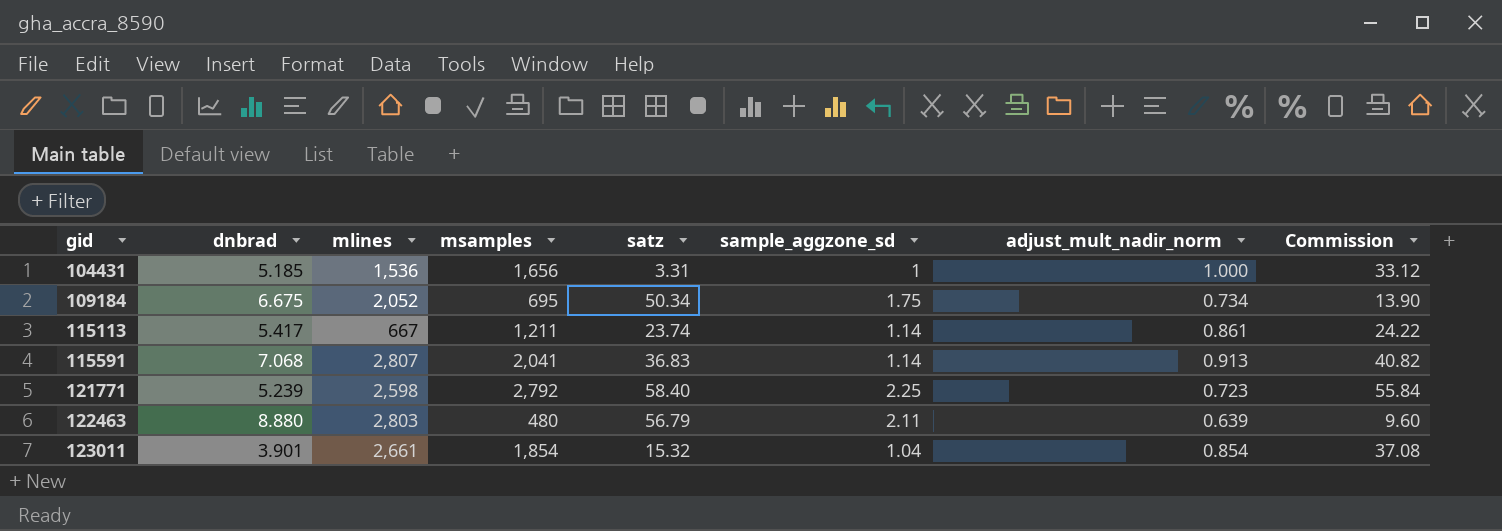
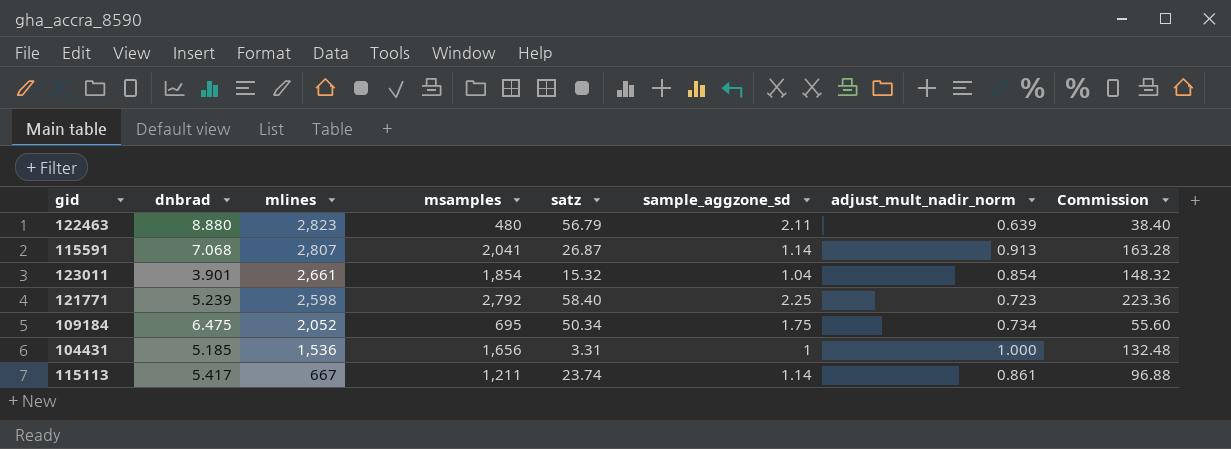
row order: gid ascending -> mlines descending
column Commission | formula: [msamples] * 0.02 -> [msamples] * 0.08
122463 | mlines: 2,803 -> 2,823
115591 | satz: 36.83 -> 26.87
109184 | dnbrad: 6.675 -> 6.475

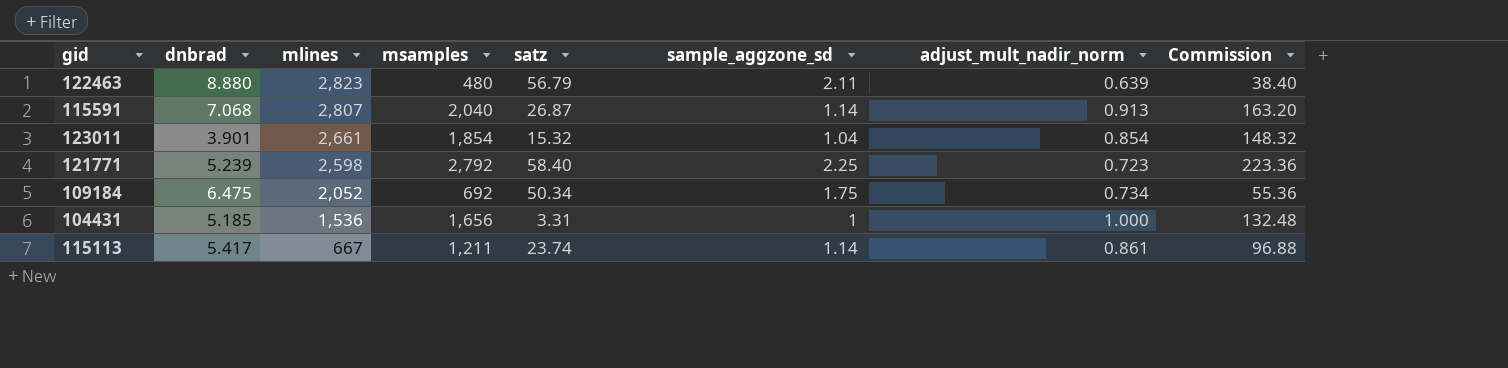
115591 | msamples: 2,041 -> 2,040
115591 | Commission: 163.28 -> 163.20
109184 | msamples: 695 -> 692
109184 | Commission: 55.60 -> 55.36

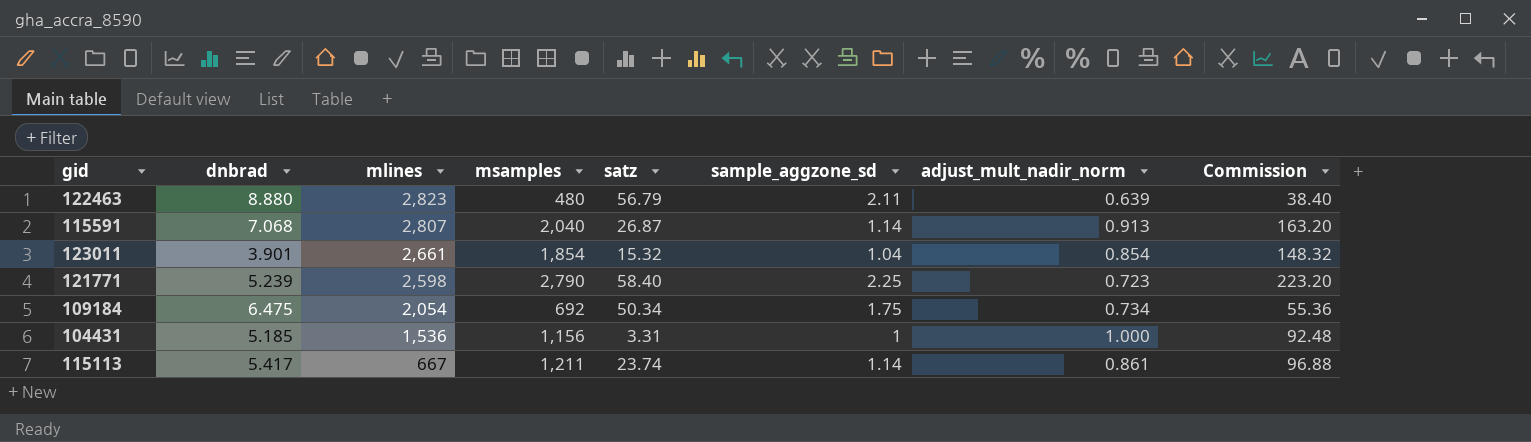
121771 | msamples: 2,792 -> 2,790
121771 | Commission: 223.36 -> 223.20
109184 | mlines: 2,052 -> 2,054
104431 | msamples: 1,656 -> 1,156
104431 | Commission: 132.48 -> 92.48

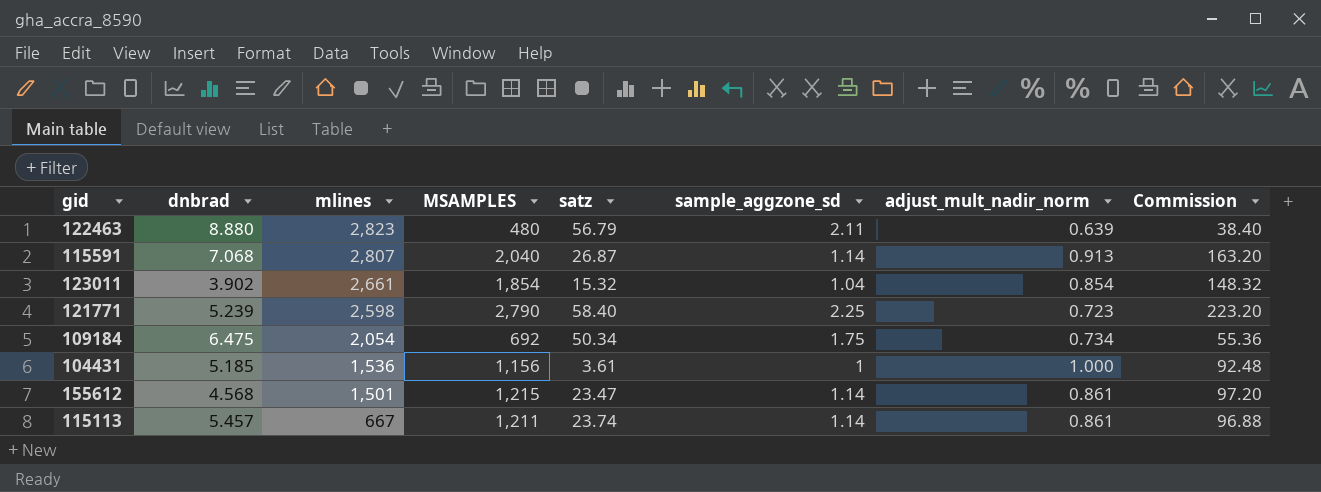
column name: msamples -> MSAMPLES
123011 | dnbrad: 3.901 -> 3.902
104431 | satz: 3.31 -> 3.61
row 155612: none -> 4.568 | 1,501 | 1,215 | 23.47 | 1.14 | 0.861 | 97.20
115113 | dnbrad: 5.417 -> 5.457

